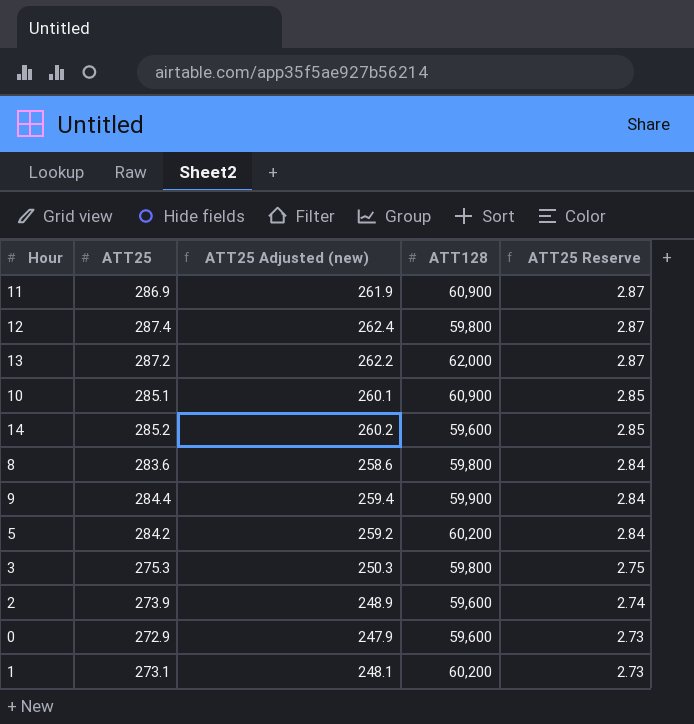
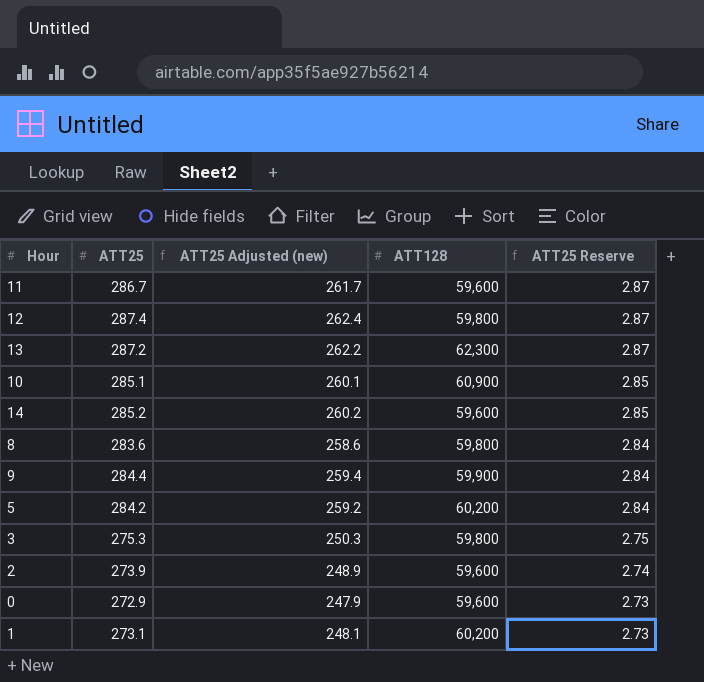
11 | ATT25: 286.9 -> 286.7
11 | ATT25 Adjusted (new): 261.9 -> 261.7
11 | ATT128: 60,900 -> 59,600
13 | ATT128: 62,000 -> 62,300

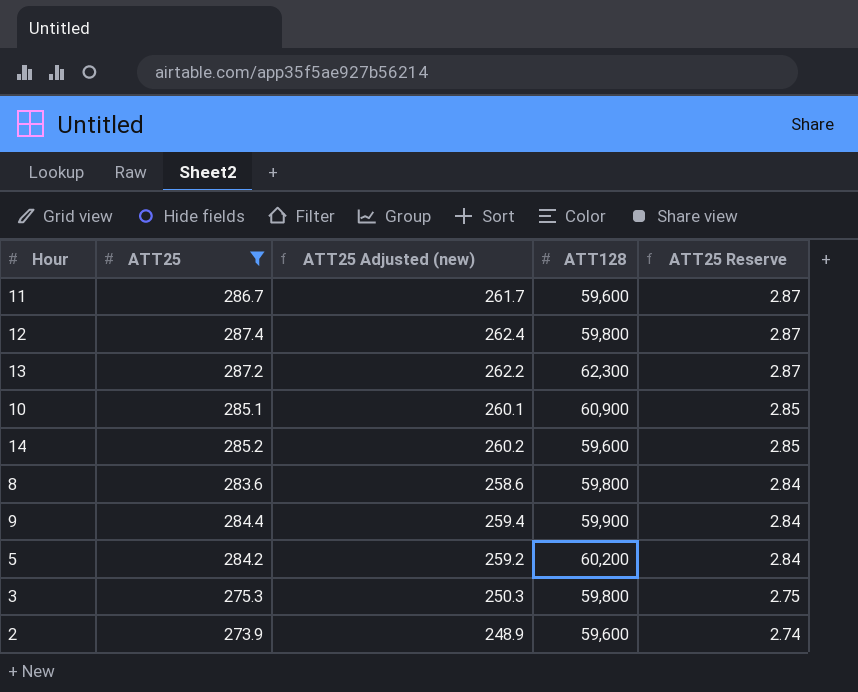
filter: none -> ATT25 >= 273.9

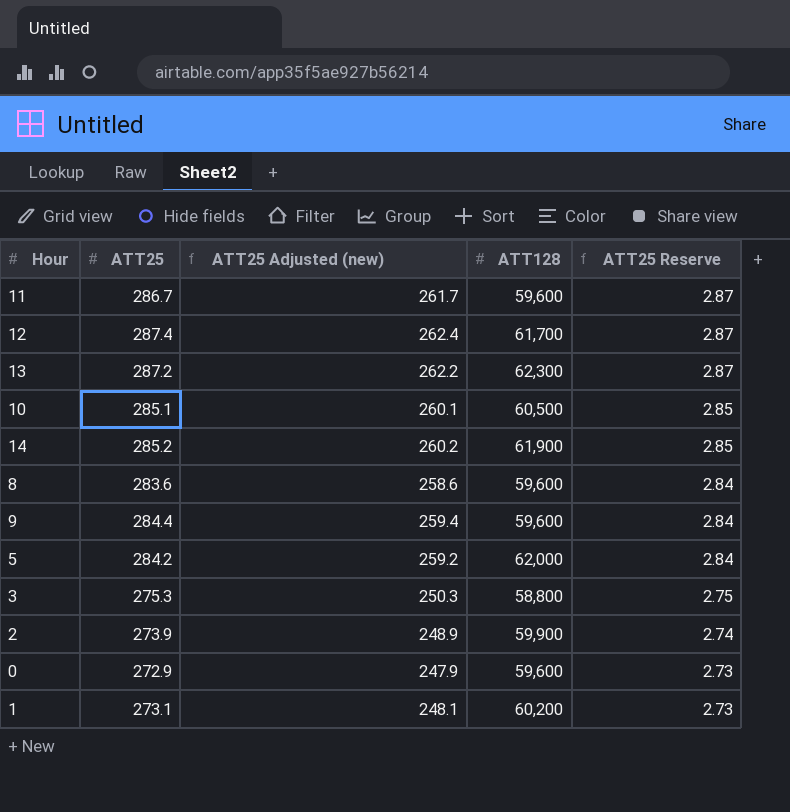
filter: ATT25 >= 273.9 -> none
12 | ATT128: 59,800 -> 61,700
10 | ATT128: 60,900 -> 60,500
14 | ATT128: 59,600 -> 61,900
8 | ATT128: 59,800 -> 59,600
9 | ATT128: 59,900 -> 59,600
5 | ATT128: 60,200 -> 62,000
3 | ATT128: 59,800 -> 58,800
2 | ATT128: 59,600 -> 59,900

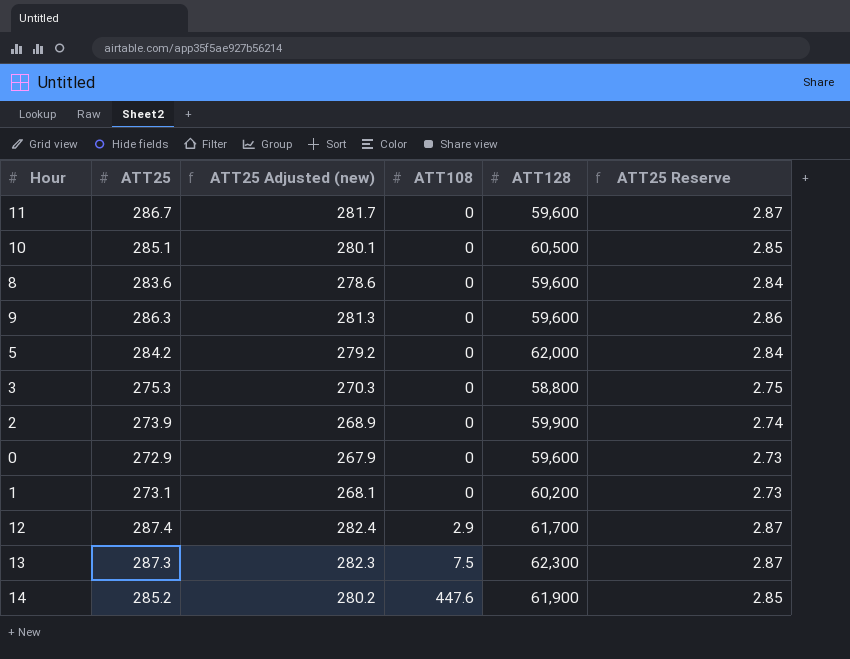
row order: ATT25 Reserve descending -> ATT108 ascending
column ATT25 Adjusted (new) | formula: [ATT25] - 25 -> [ATT25] - 5
column ATT108 | position: none -> 4
9 | ATT25: 284.4 -> 286.3
9 | ATT25 Reserve: 2.84 -> 2.86
13 | ATT25: 287.2 -> 287.3

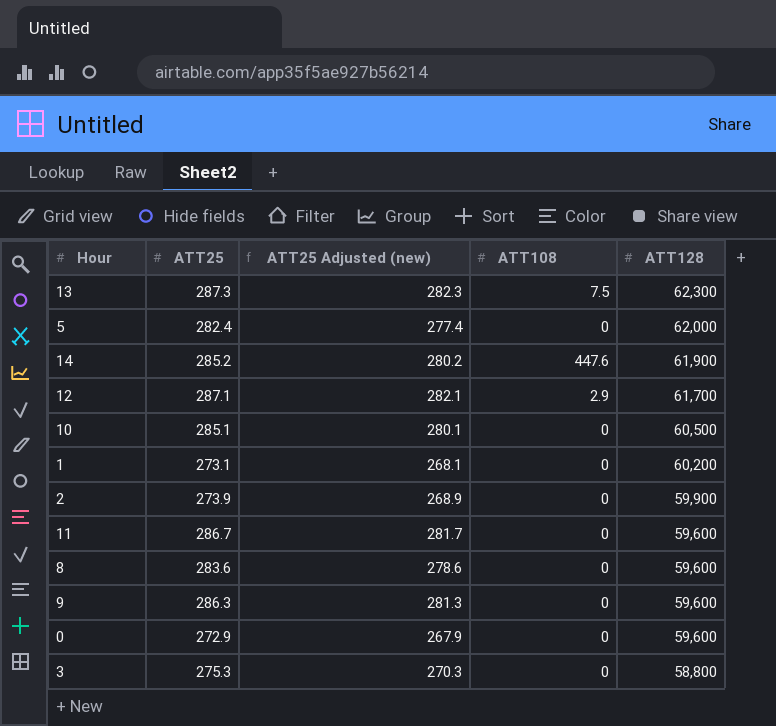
row order: ATT108 ascending -> ATT128 descending
column ATT25 Reserve | formula: [ATT25] * 0.01 -> none
5 | ATT25: 284.2 -> 282.4
5 | ATT25 Adjusted (new): 279.2 -> 277.4
12 | ATT25: 287.4 -> 287.1
12 | ATT25 Adjusted (new): 282.4 -> 282.1

